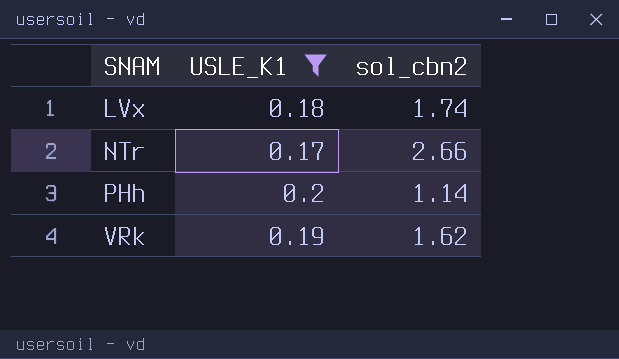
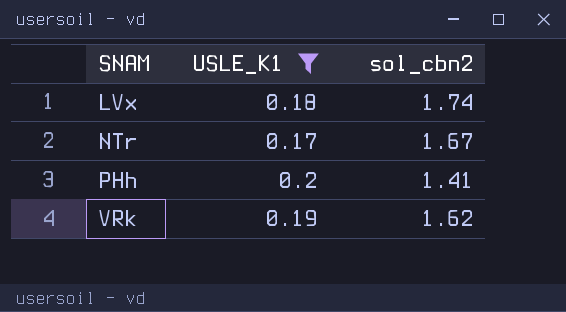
NTr | sol_cbn2: 2.66 -> 1.67
PHh | sol_cbn2: 1.14 -> 1.41

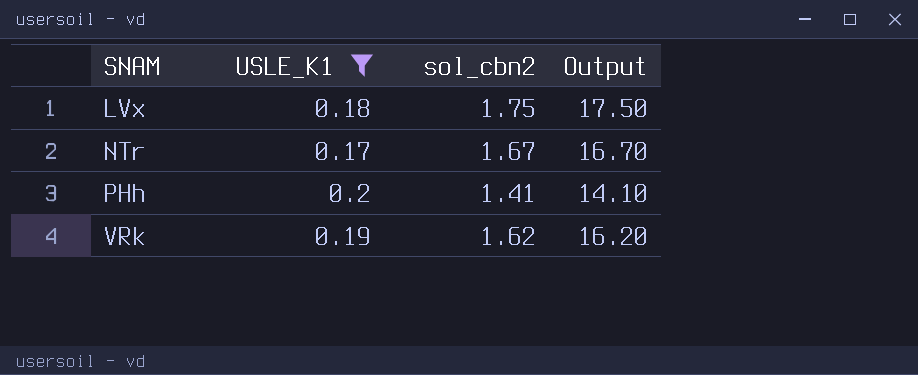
column Output | formula: none -> [sol_cbn2] * 10
LVx | sol_cbn2: 1.74 -> 1.75

